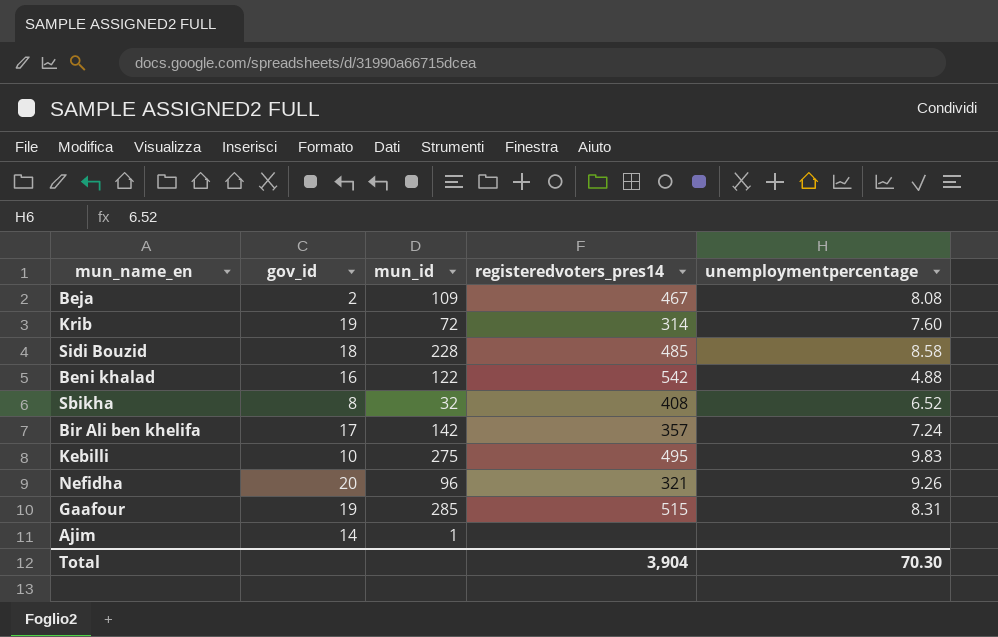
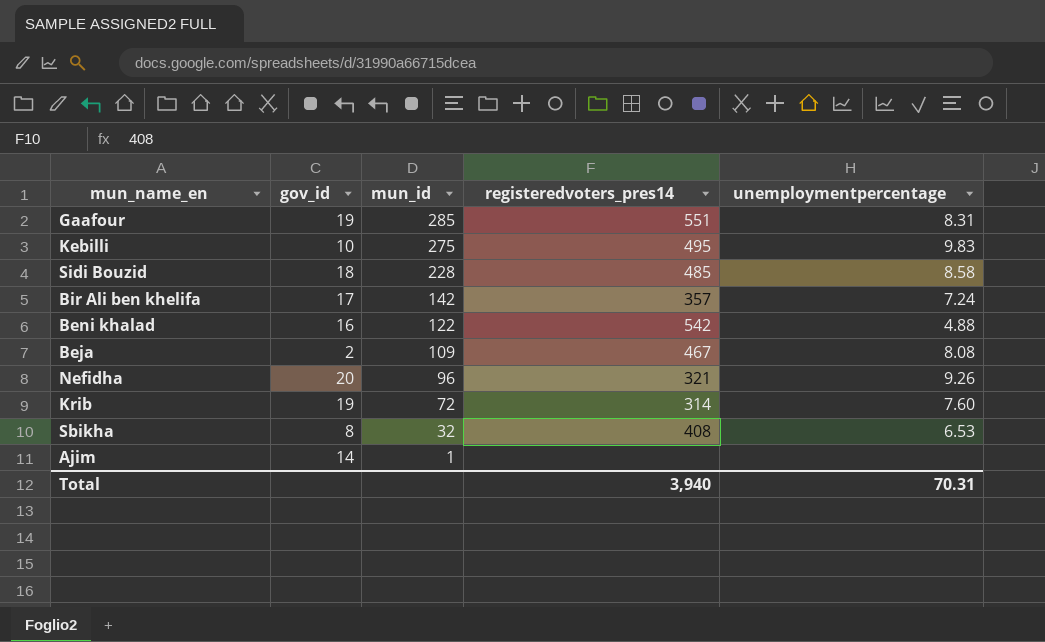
row order: none -> mun_id descending
Gaafour | registeredvoters_pres14: 515 -> 551
Sbikha | unemploymentpercentage: 6.52 -> 6.53
Total | registeredvoters_pres14: 3,904 -> 3,940
Total | unemploymentpercentage: 70.30 -> 70.31

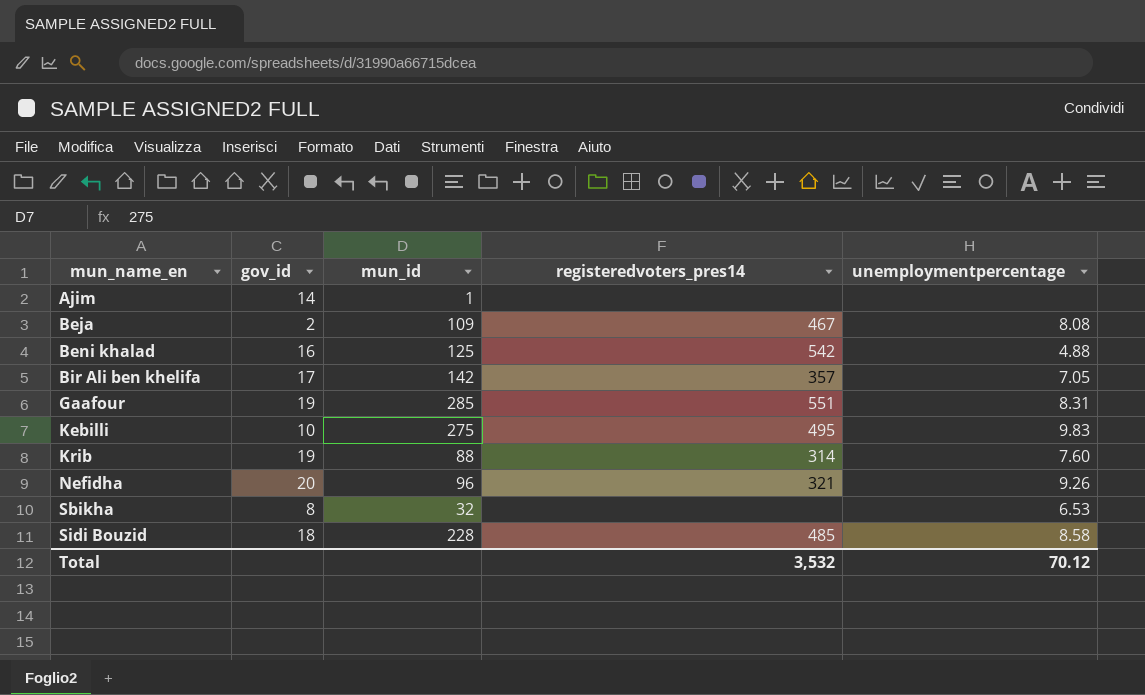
row order: mun_id descending -> mun_name_en ascending
Beni khalad | mun_id: 122 -> 125
Bir Ali ben khelifa | unemploymentpercentage: 7.24 -> 7.05
Krib | mun_id: 72 -> 88
Sbikha | registeredvoters_pres14: 408 -> none
Total | registeredvoters_pres14: 3,940 -> 3,532
Total | unemploymentpercentage: 70.31 -> 70.12

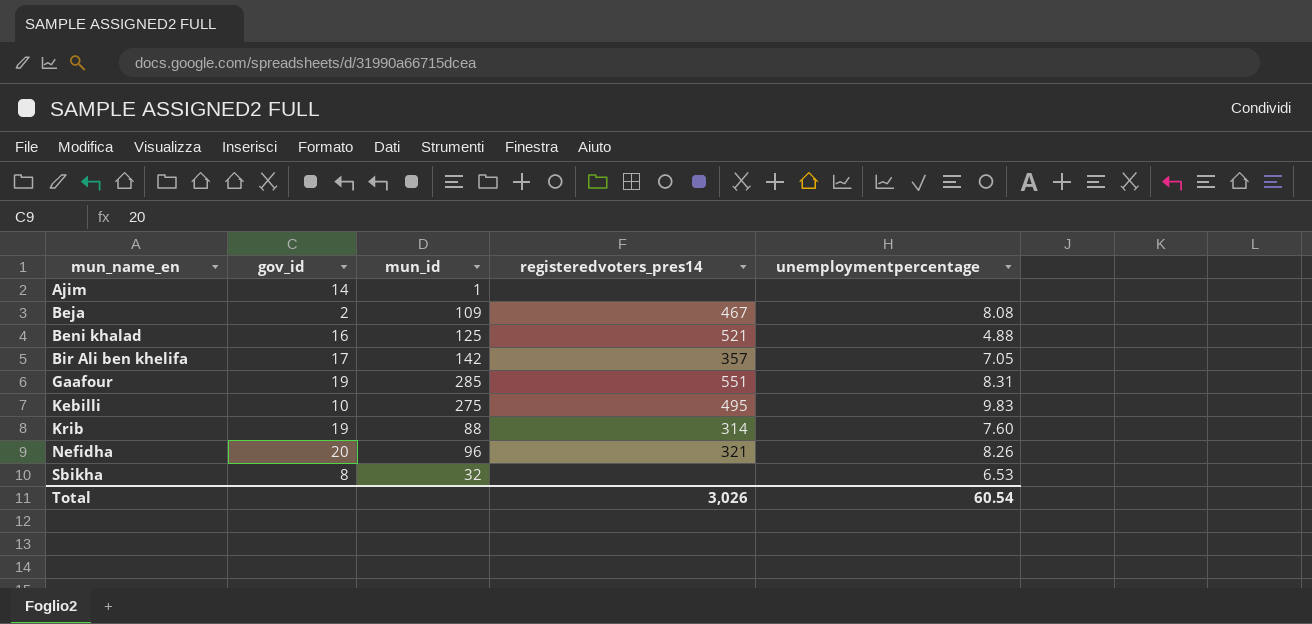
row Sidi Bouzid: 18 | 228 | 485 | 8.58 -> none
Beni khalad | registeredvoters_pres14: 542 -> 521
Nefidha | unemploymentpercentage: 9.26 -> 8.26
Total | registeredvoters_pres14: 3,532 -> 3,026
Total | unemploymentpercentage: 70.12 -> 60.54

